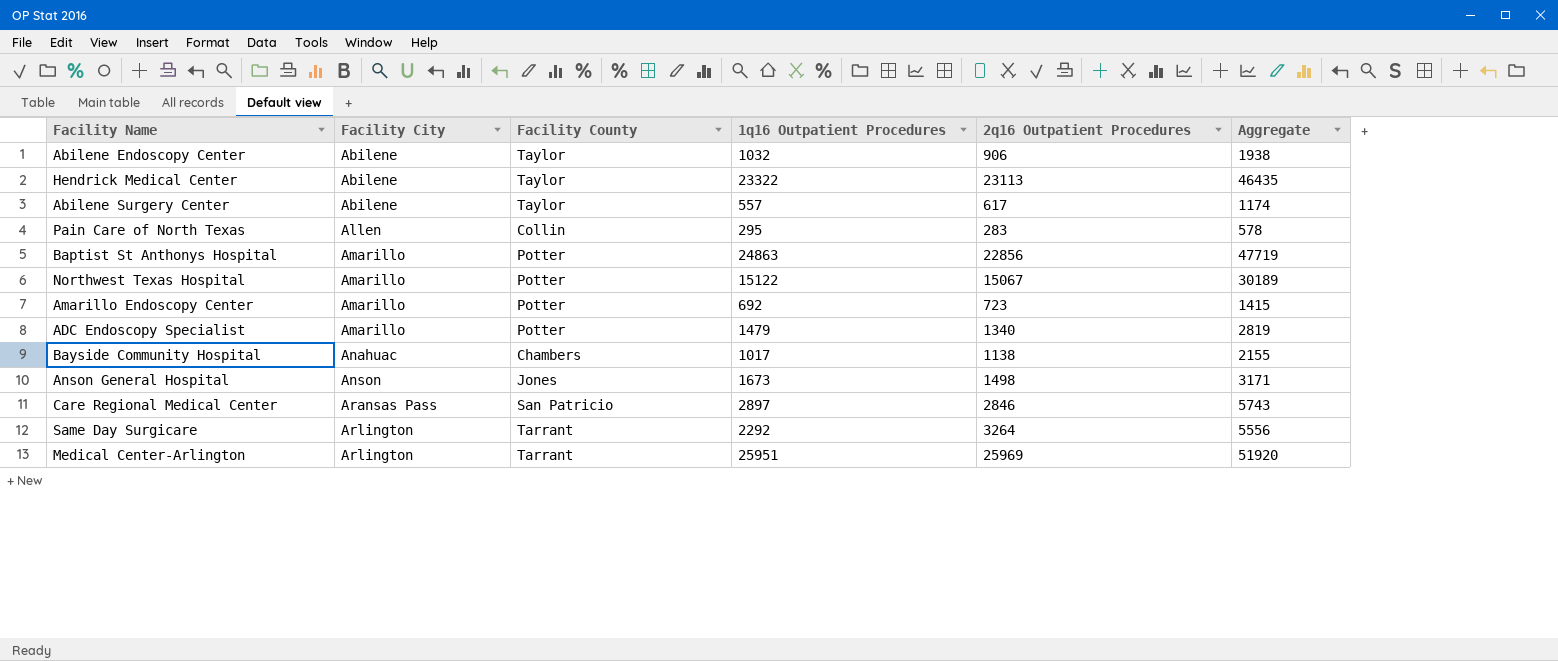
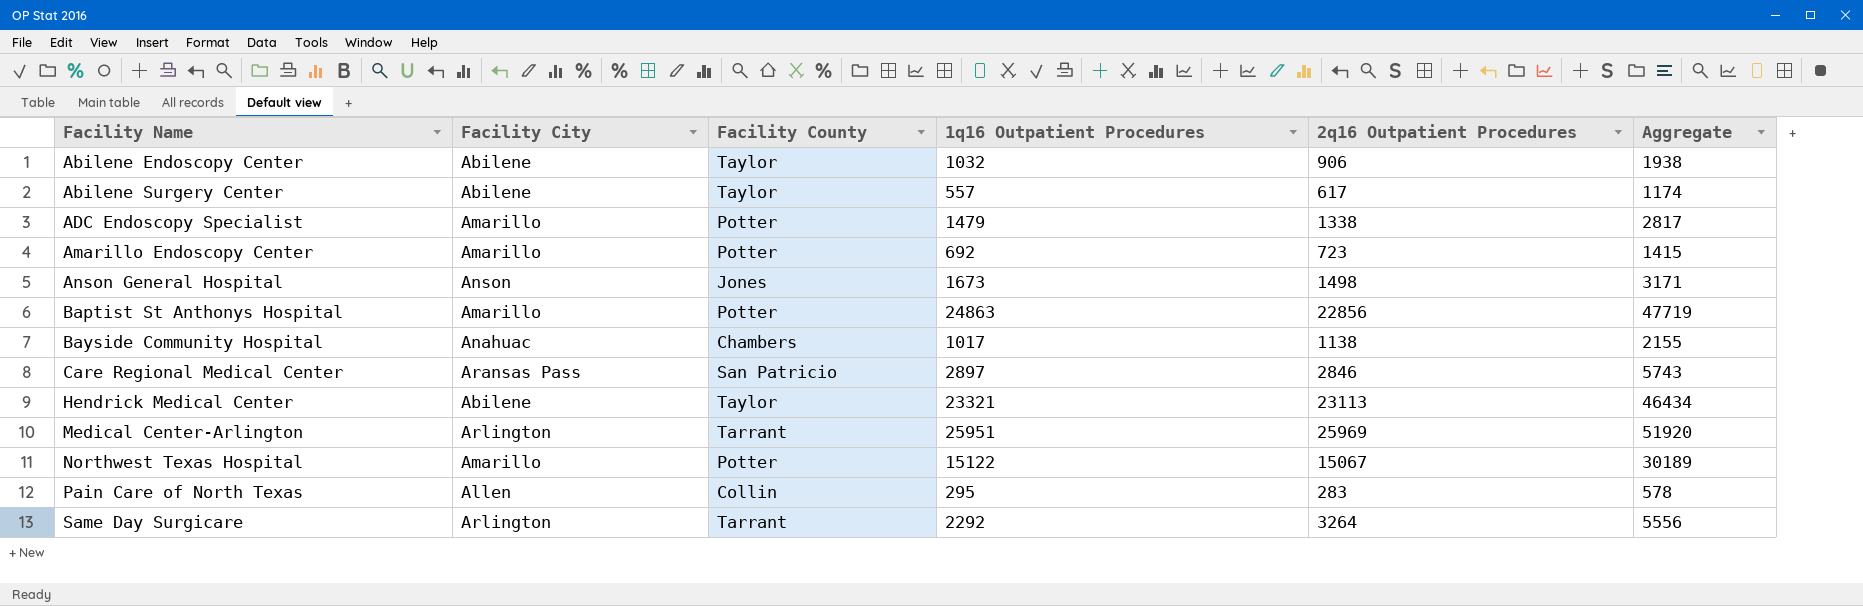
row order: Facility City ascending -> Facility Name ascending
ADC Endoscopy Specialist | 2q16 Outpatient Procedures: 1340 -> 1338
ADC Endoscopy Specialist | Aggregate: 2819 -> 2817
Hendrick Medical Center | 1q16 Outpatient Procedures: 23322 -> 23321
Hendrick Medical Center | Aggregate: 46435 -> 46434

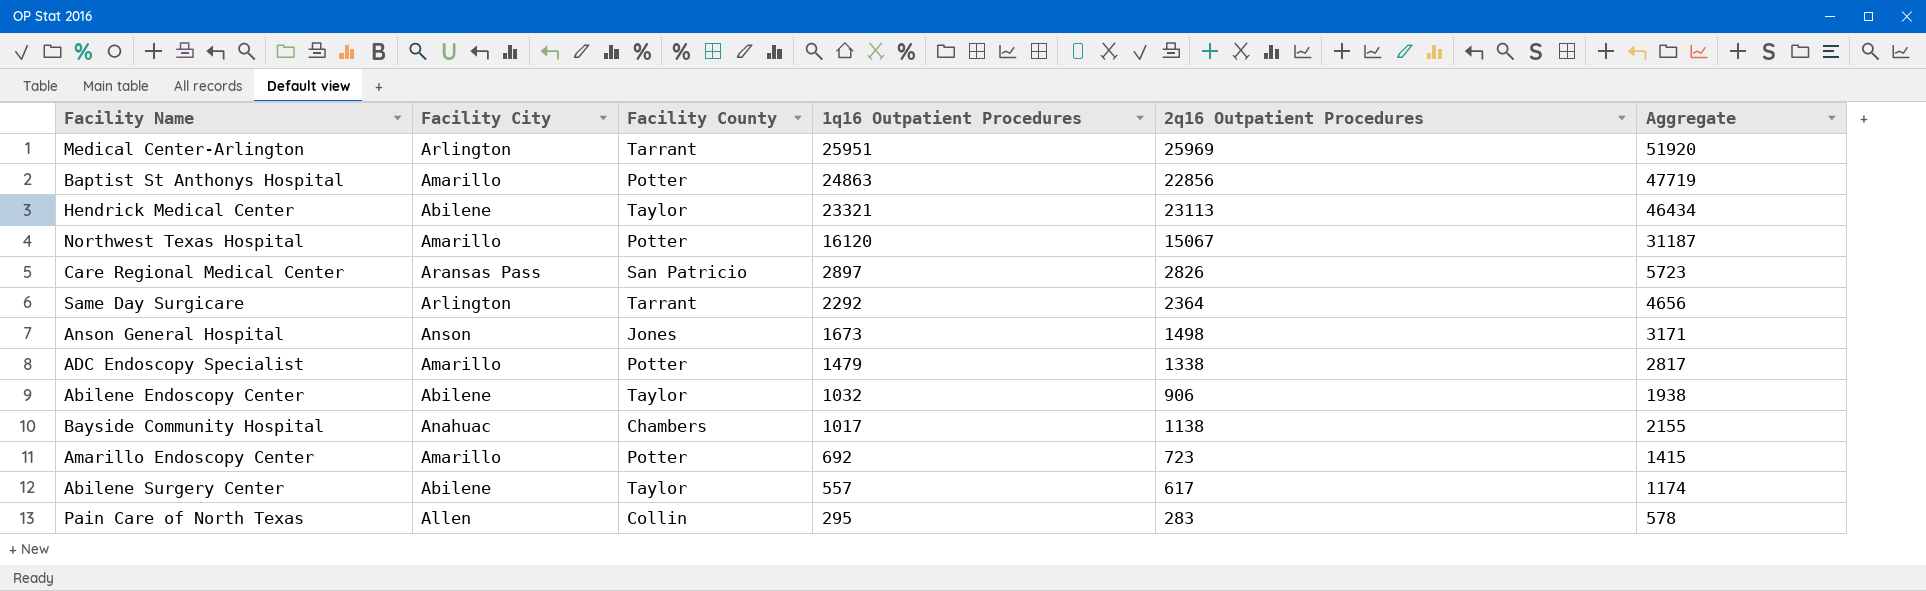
row order: Facility Name ascending -> 1q16 Outpatient Procedures descending
Northwest Texas Hospital | 1q16 Outpatient Procedures: 15122 -> 16120
Northwest Texas Hospital | Aggregate: 30189 -> 31187
Care Regional Medical Center | 2q16 Outpatient Procedures: 2846 -> 2826
Care Regional Medical Center | Aggregate: 5743 -> 5723
Same Day Surgicare | 2q16 Outpatient Procedures: 3264 -> 2364
Same Day Surgicare | Aggregate: 5556 -> 4656

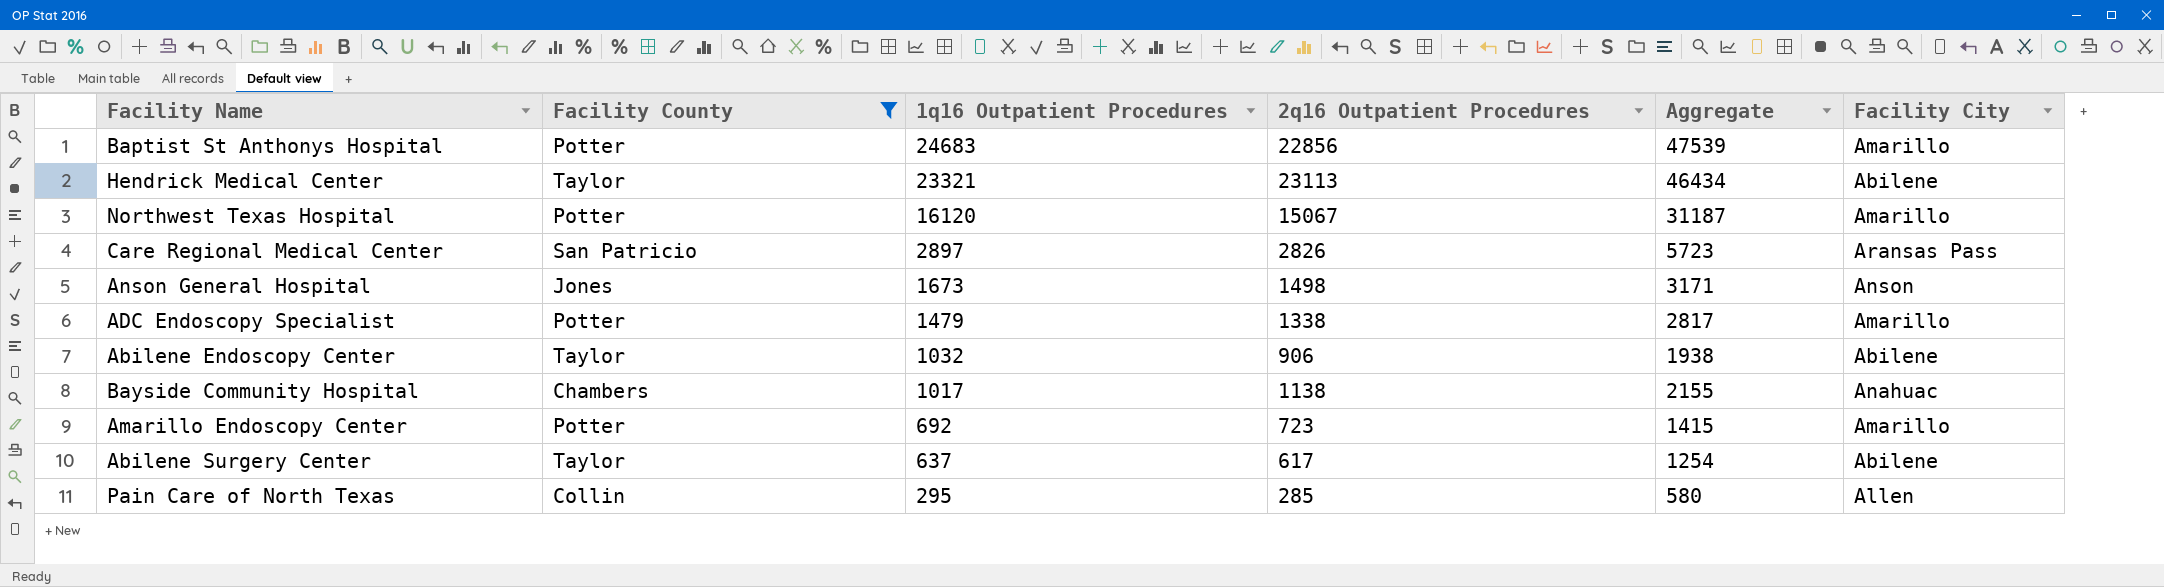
filter: none -> Facility County != Tarrant
column Facility City | position: 2 -> 6
Baptist St Anthonys Hospital | 1q16 Outpatient Procedures: 24863 -> 24683
Baptist St Anthonys Hospital | Aggregate: 47719 -> 47539
Abilene Surgery Center | 1q16 Outpatient Procedures: 557 -> 637
Abilene Surgery Center | Aggregate: 1174 -> 1254
Pain Care of North Texas | 2q16 Outpatient Procedures: 283 -> 285
Pain Care of North Texas | Aggregate: 578 -> 580

